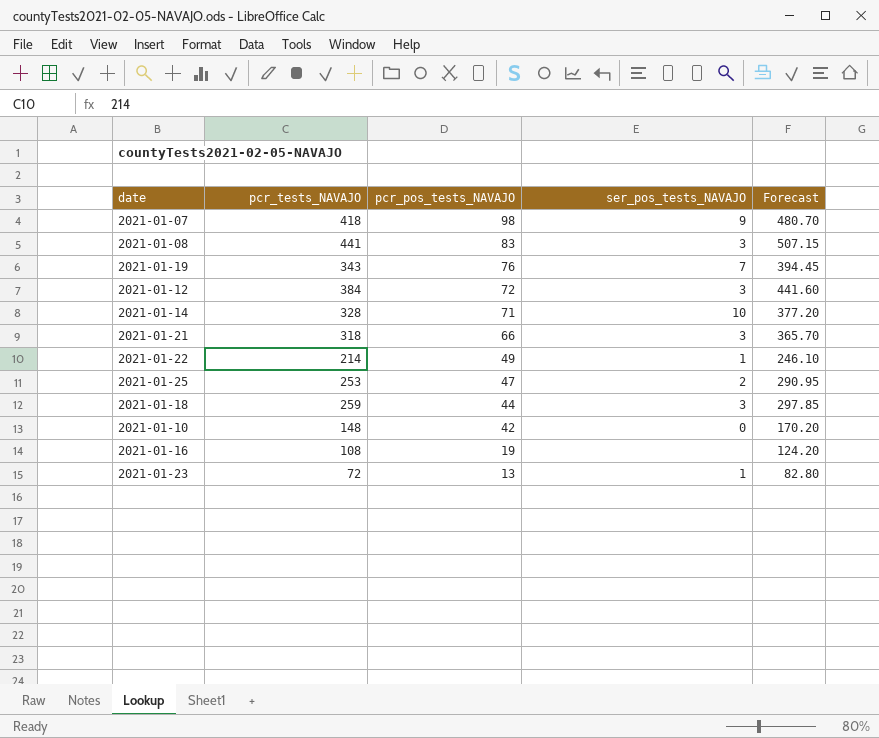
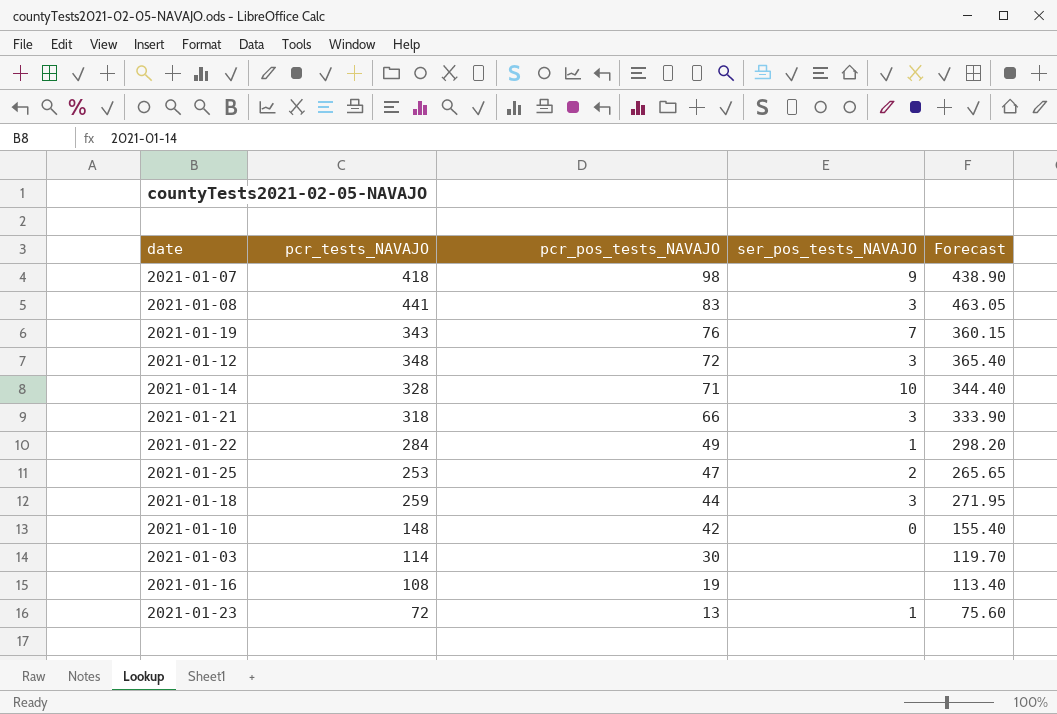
column Forecast | formula: [pcr_tests_NAVAJO] * 1.15 -> [pcr_tests_NAVAJO] * 1.05
2021-01-12 | pcr_tests_NAVAJO: 384 -> 348
2021-01-22 | pcr_tests_NAVAJO: 214 -> 284
row 2021-01-03: none -> 114 | 30 | none | 119.70

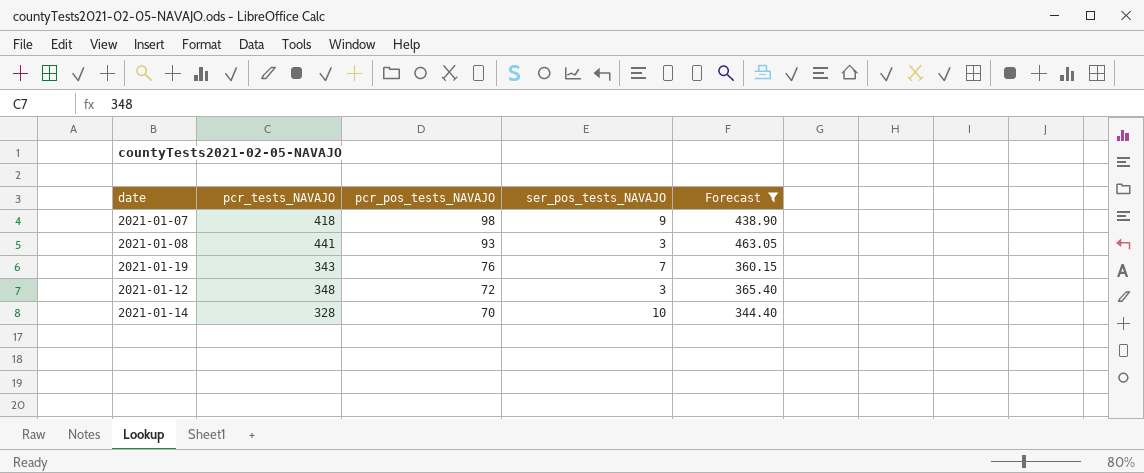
filter: none -> Forecast >= 344.40
2021-01-08 | pcr_pos_tests_NAVAJO: 83 -> 93
2021-01-14 | pcr_pos_tests_NAVAJO: 71 -> 70

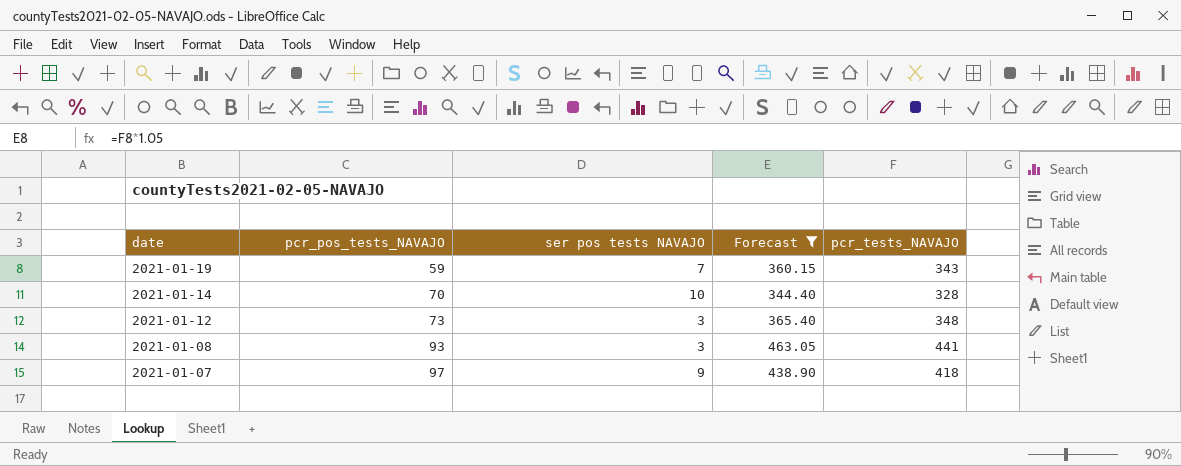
row order: pcr_pos_tests_NAVAJO descending -> date descending
column name: ser_pos_tests_NAVAJO -> ser pos tests NAVAJO
column pcr_tests_NAVAJO | position: 2 -> 5
2021-01-19 | pcr_pos_tests_NAVAJO: 76 -> 59
2021-01-12 | pcr_pos_tests_NAVAJO: 72 -> 73
2021-01-07 | pcr_pos_tests_NAVAJO: 98 -> 97

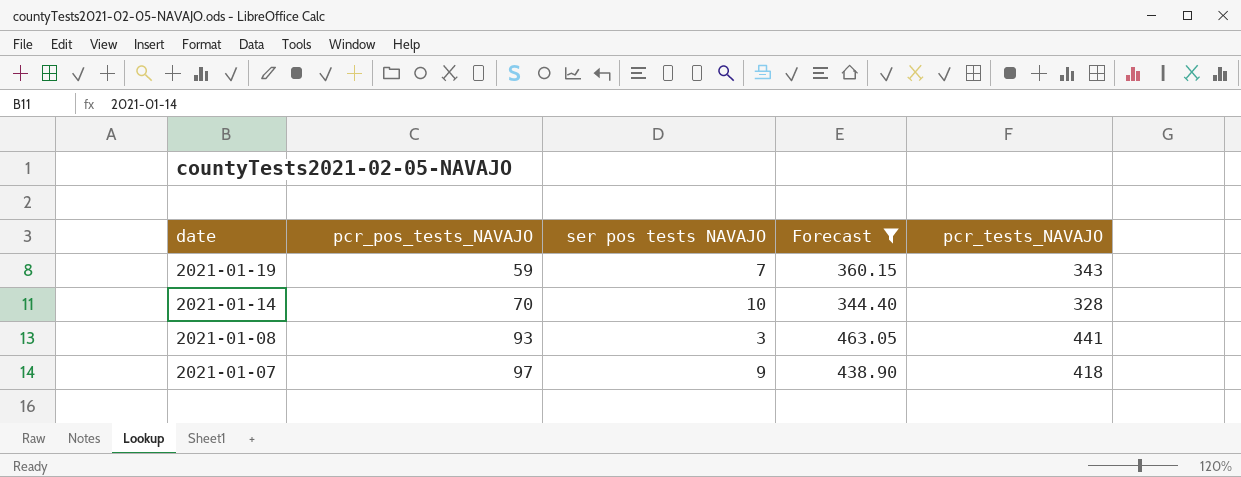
row 2021-01-12: 73 | 3 | 365.40 | 348 -> none

